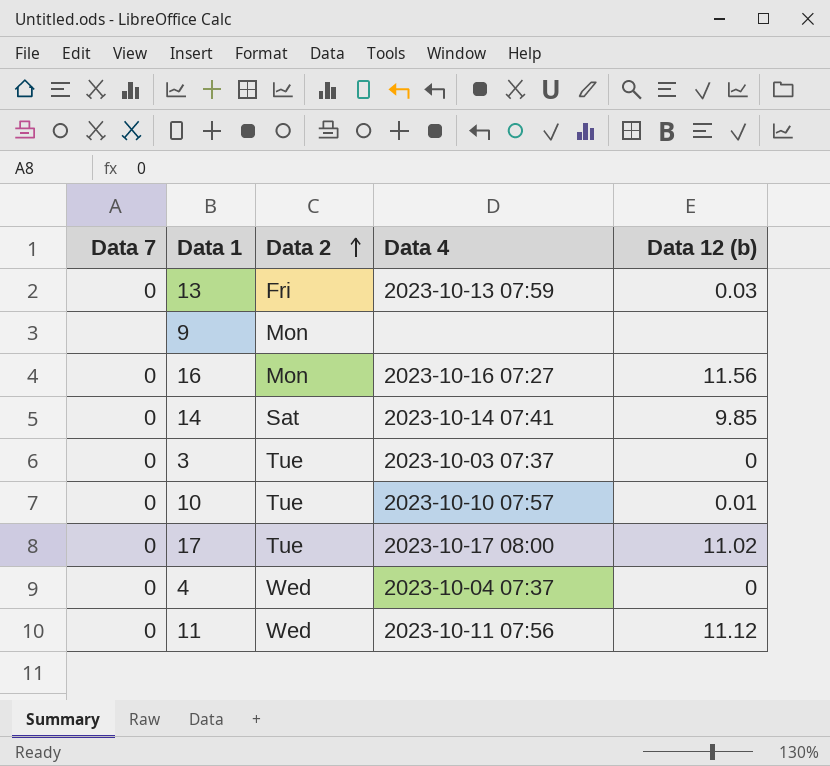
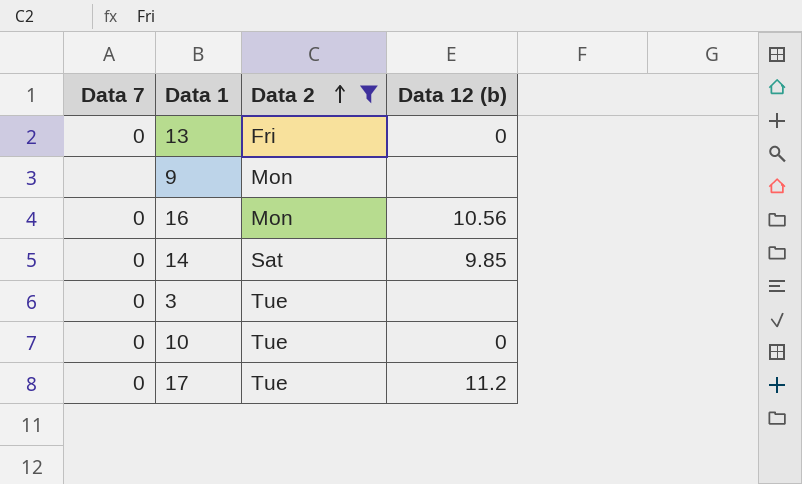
filter: none -> Data 2 != Wed
column Data 4 | position: 4 -> none
13 | Data 12 (b): 0.03 -> 0
16 | Data 12 (b): 11.56 -> 10.56
3 | Data 12 (b): 0 -> none
10 | Data 12 (b): 0.01 -> 0
17 | Data 12 (b): 11.02 -> 11.2

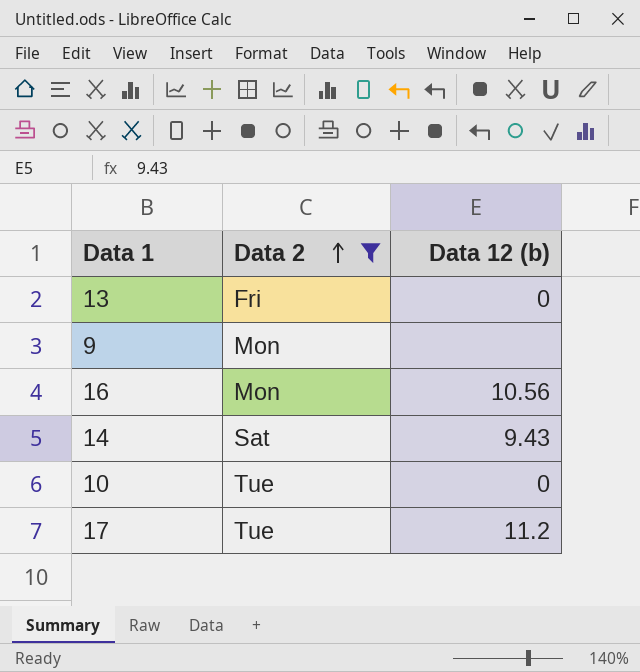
column Data 7 | position: 1 -> none
row 3: 0 | Tue | none -> none
14 | Data 12 (b): 9.85 -> 9.43

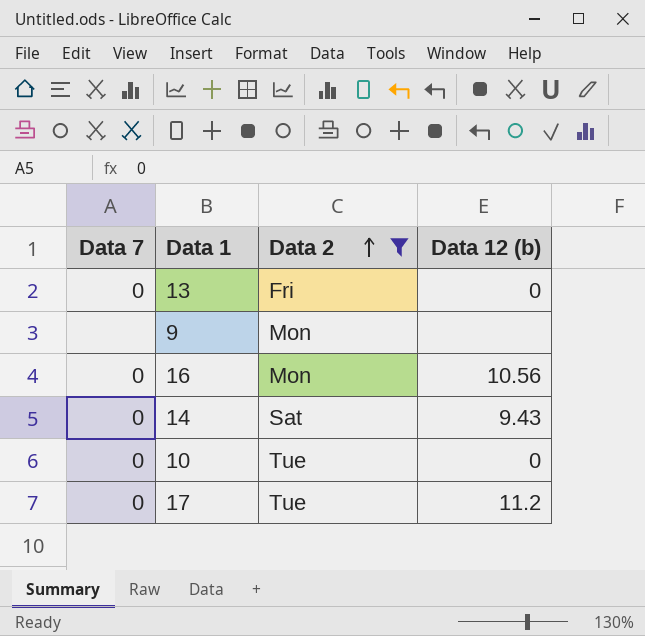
column Data 7 | position: none -> 1

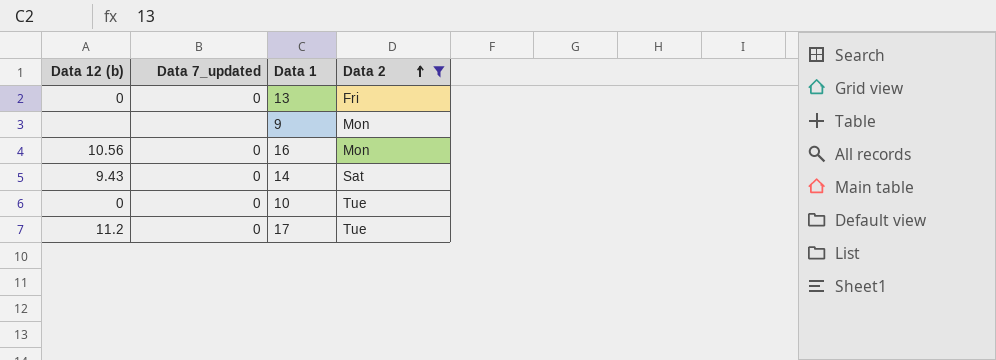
column Data 12 (b) | position: 4 -> 1
column name: Data 7 -> Data 7_updated

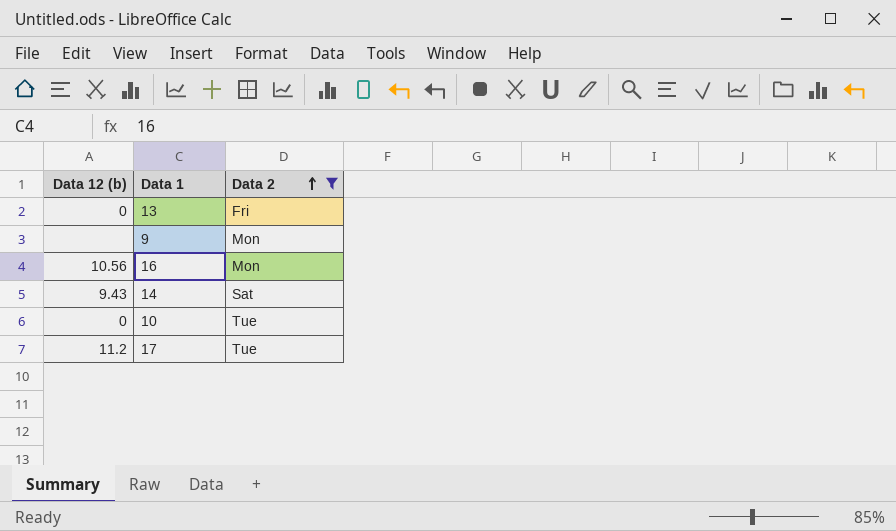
column Data 7_updated | position: 2 -> none

